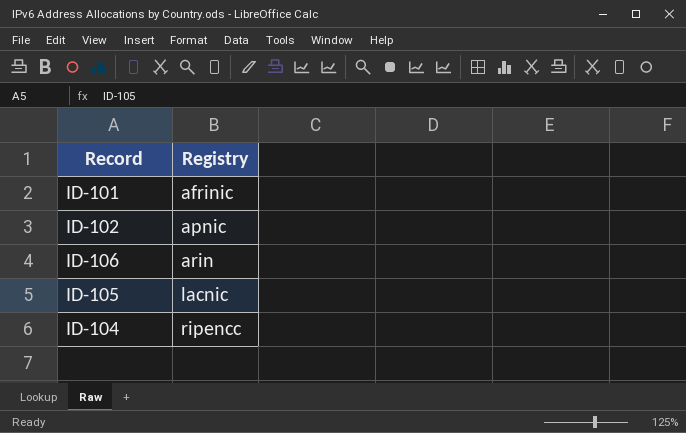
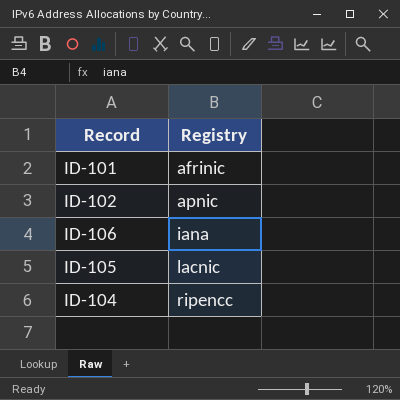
ID-106 | Registry: arin -> iana

